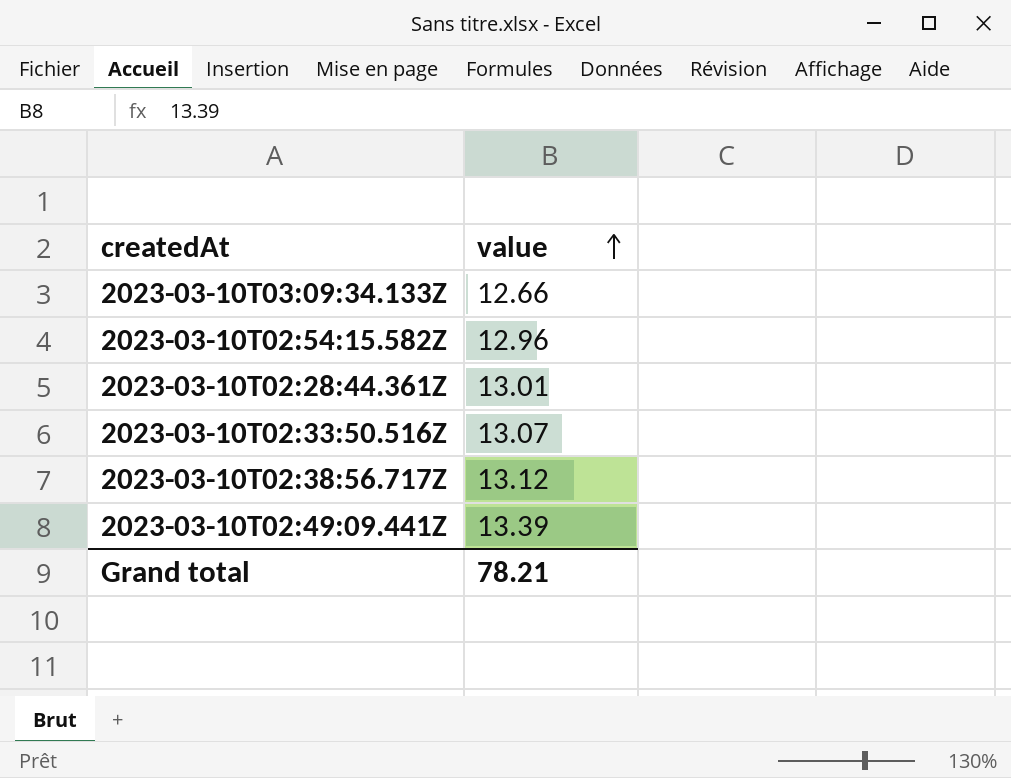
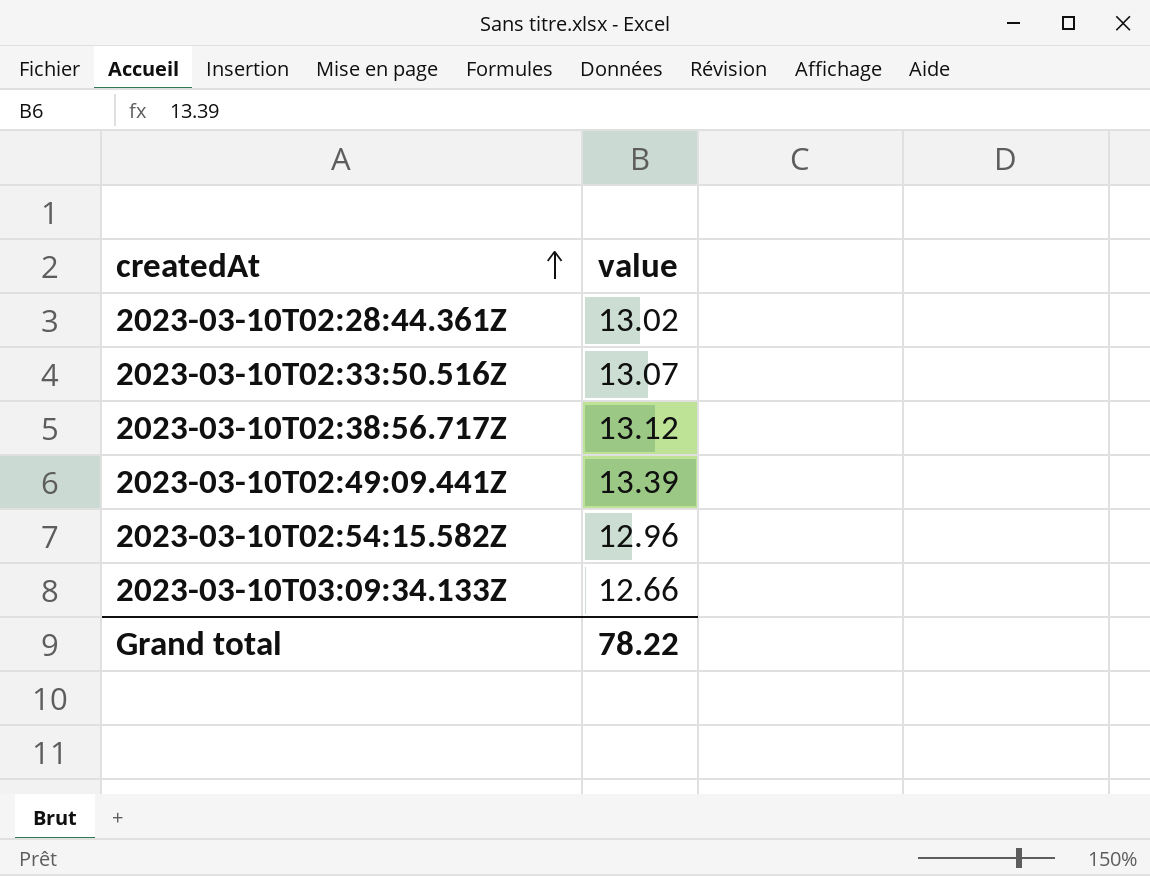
row order: value ascending -> createdAt ascending
2023-03-10T02:28:44.361Z | value: 13.01 -> 13.02
Grand total | value: 78.21 -> 78.22

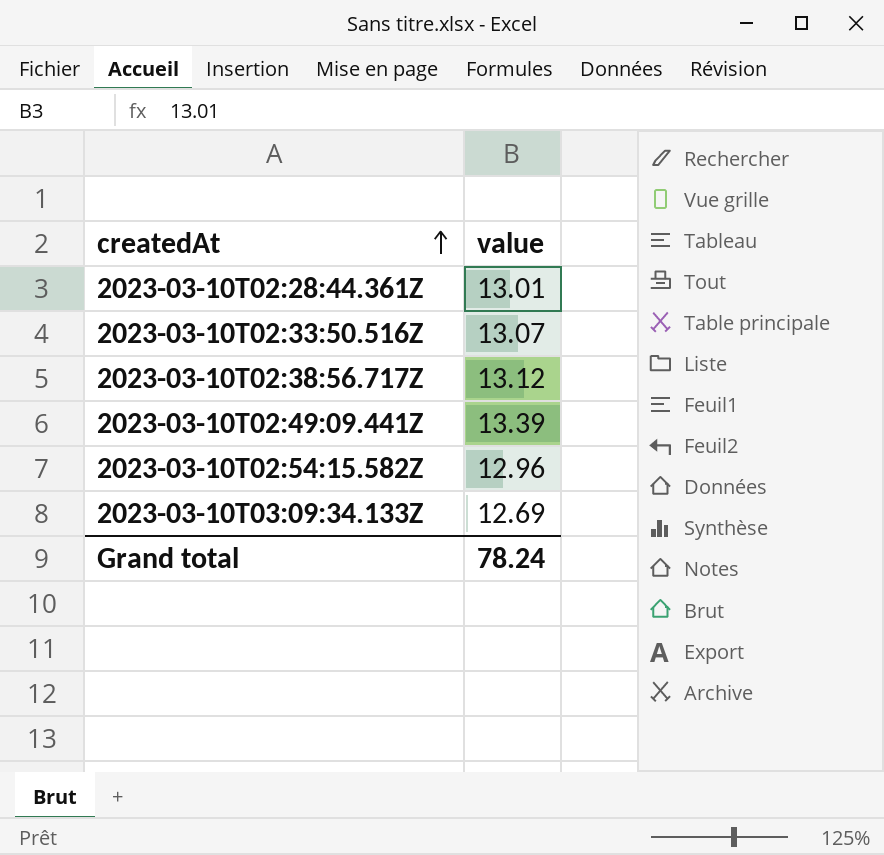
2023-03-10T02:28:44.361Z | value: 13.02 -> 13.01
2023-03-10T03:09:34.133Z | value: 12.66 -> 12.69
Grand total | value: 78.22 -> 78.24

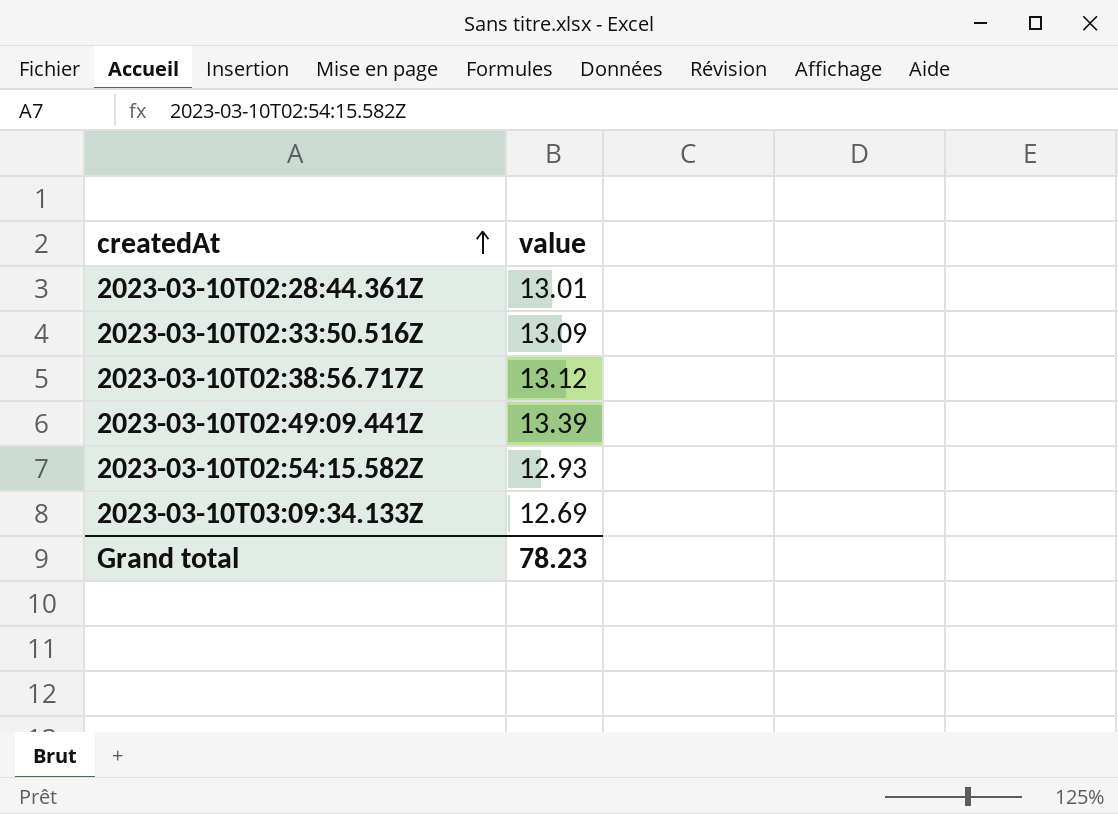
2023-03-10T02:33:50.516Z | value: 13.07 -> 13.09
2023-03-10T02:54:15.582Z | value: 12.96 -> 12.93
Grand total | value: 78.24 -> 78.23

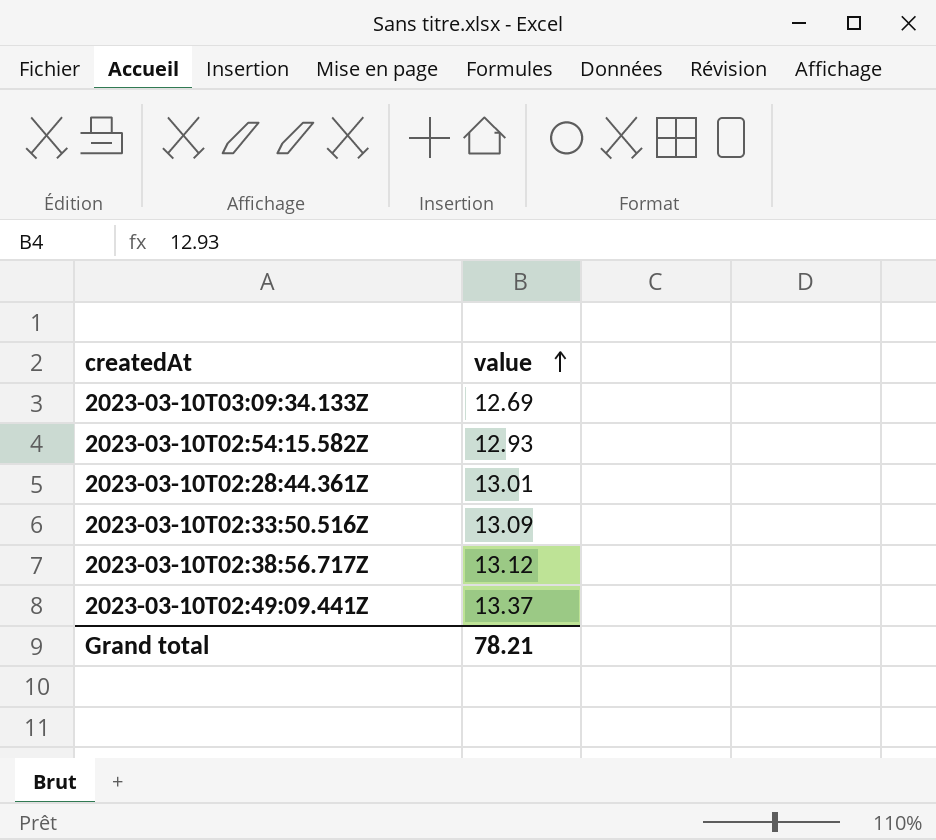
row order: createdAt ascending -> value ascending
2023-03-10T02:49:09.441Z | value: 13.39 -> 13.37
Grand total | value: 78.23 -> 78.21

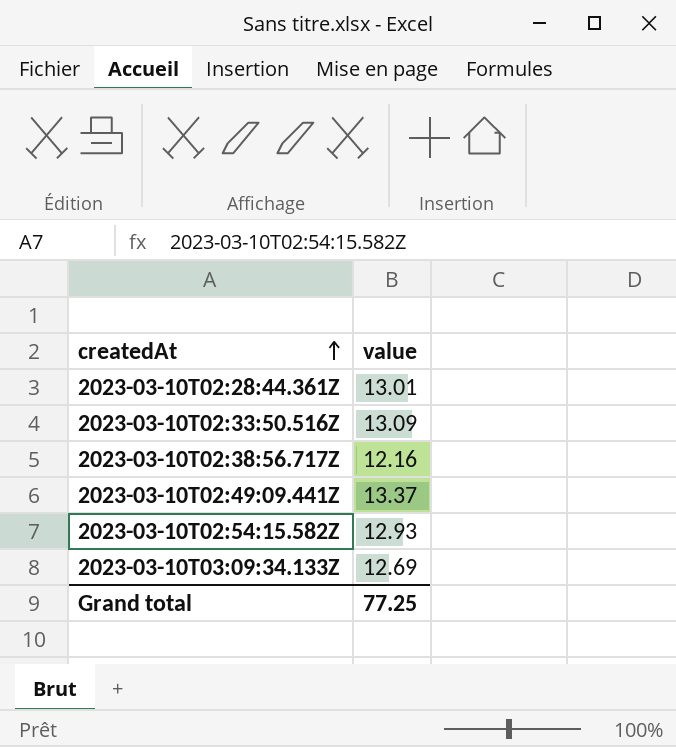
row order: value ascending -> createdAt ascending
2023-03-10T02:38:56.717Z | value: 13.12 -> 12.16
Grand total | value: 78.21 -> 77.25

